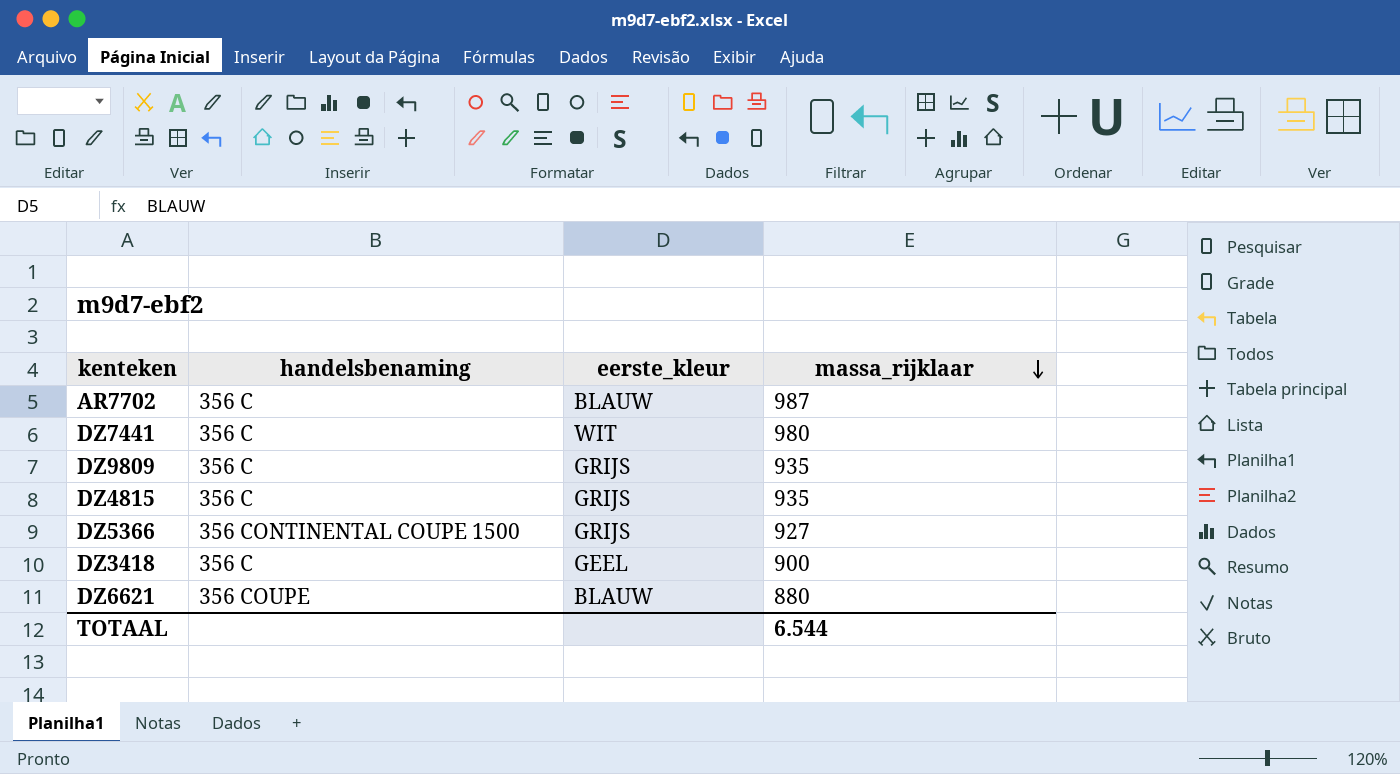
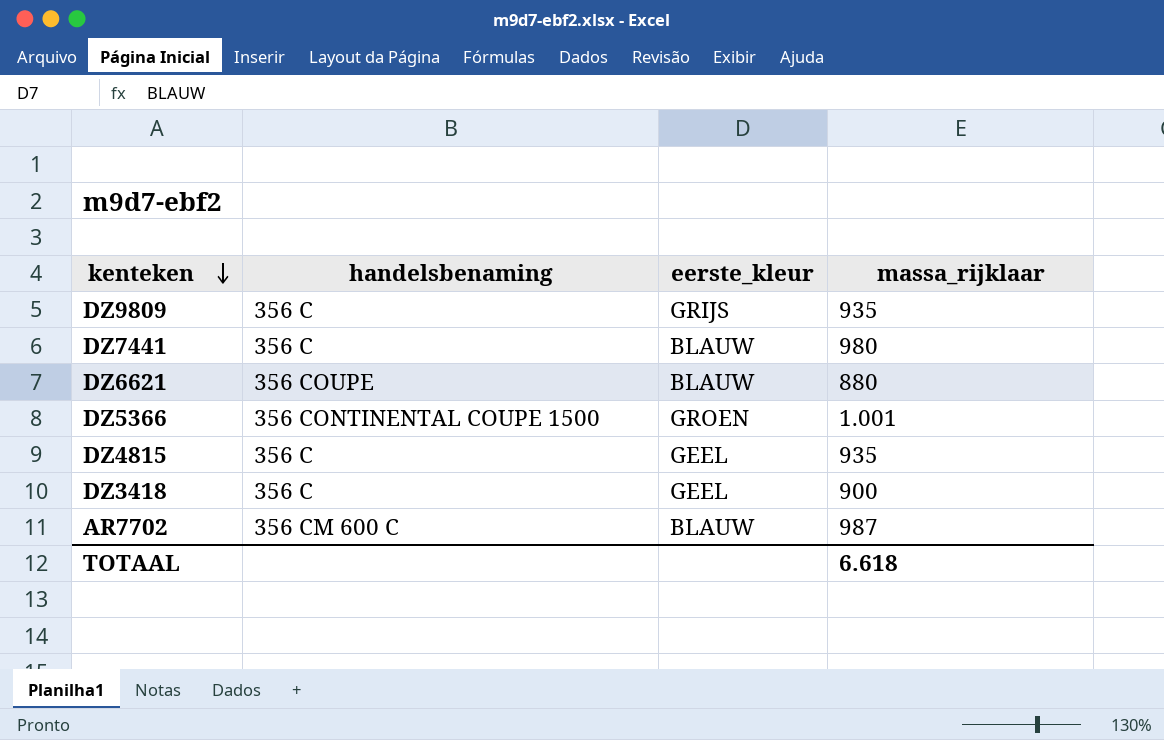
row order: massa_rijklaar descending -> kenteken descending
DZ7441 | eerste_kleur: WIT -> BLAUW
DZ5366 | eerste_kleur: GRIJS -> GROEN
DZ5366 | massa_rijklaar: 927 -> 1.001
DZ4815 | eerste_kleur: GRIJS -> GEEL
AR7702 | handelsbenaming: 356 C -> 356 CM 600 C
TOTAAL | massa_rijklaar: 6.544 -> 6.618

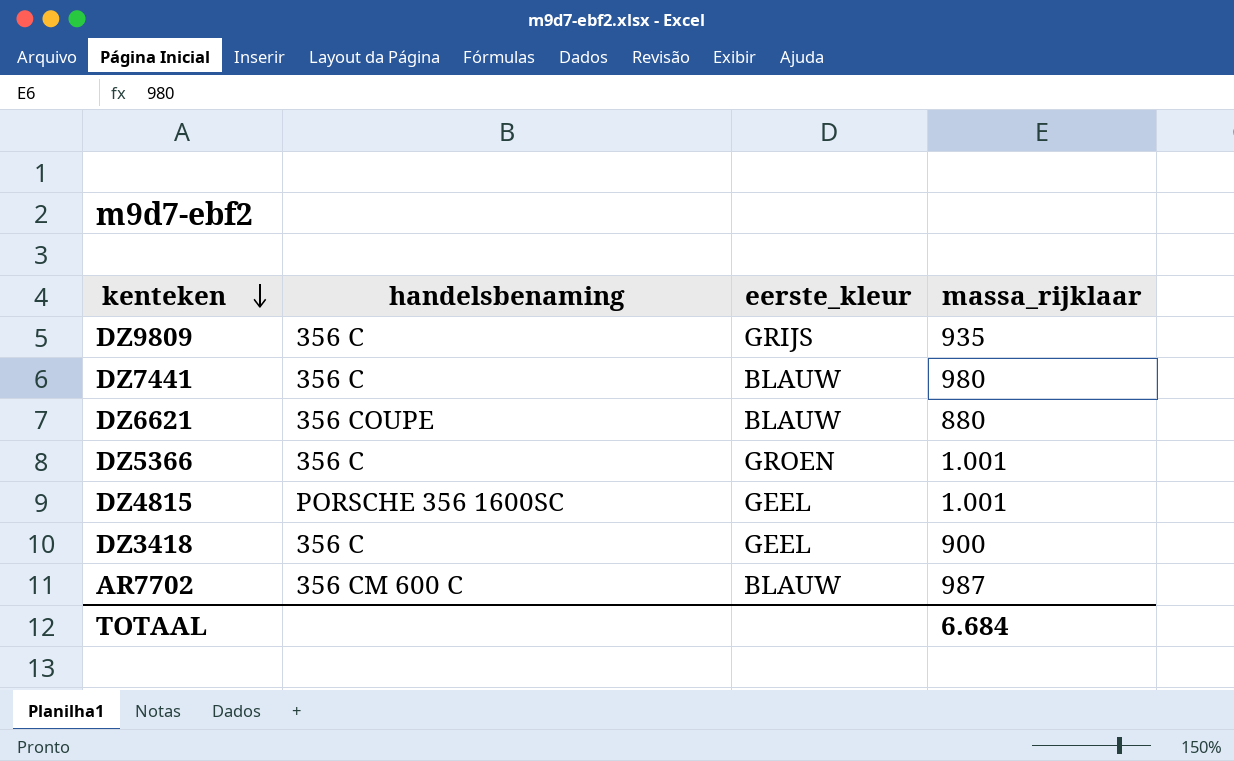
DZ5366 | handelsbenaming: 356 CONTINENTAL COUPE 1500 -> 356 C
DZ4815 | handelsbenaming: 356 C -> PORSCHE 356 1600SC
DZ4815 | massa_rijklaar: 935 -> 1.001
TOTAAL | massa_rijklaar: 6.618 -> 6.684

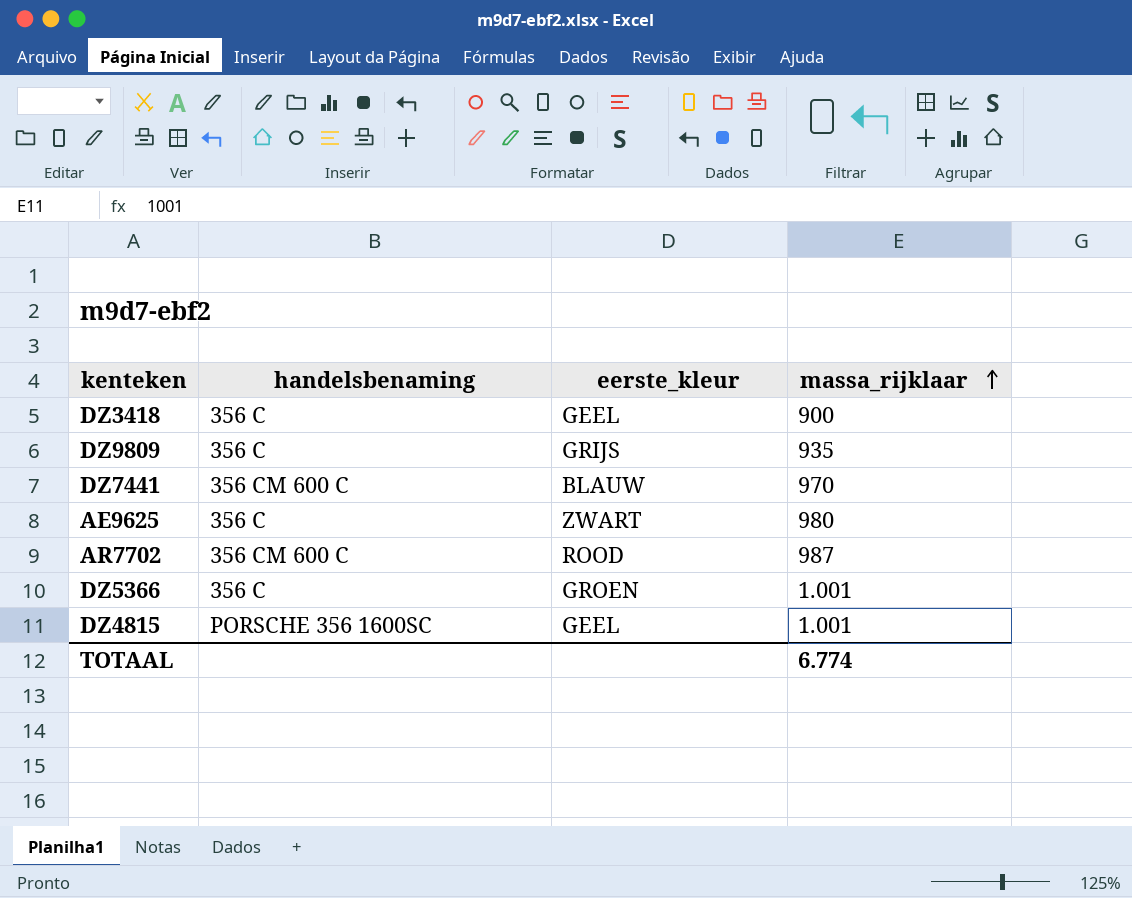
row order: kenteken descending -> massa_rijklaar ascending
row DZ6621: 356 COUPE | BLAUW | 880 -> none
DZ7441 | handelsbenaming: 356 C -> 356 CM 600 C
DZ7441 | massa_rijklaar: 980 -> 970
row AE9625: none -> 356 C | ZWART | 980
AR7702 | eerste_kleur: BLAUW -> ROOD
TOTAAL | massa_rijklaar: 6.684 -> 6.774

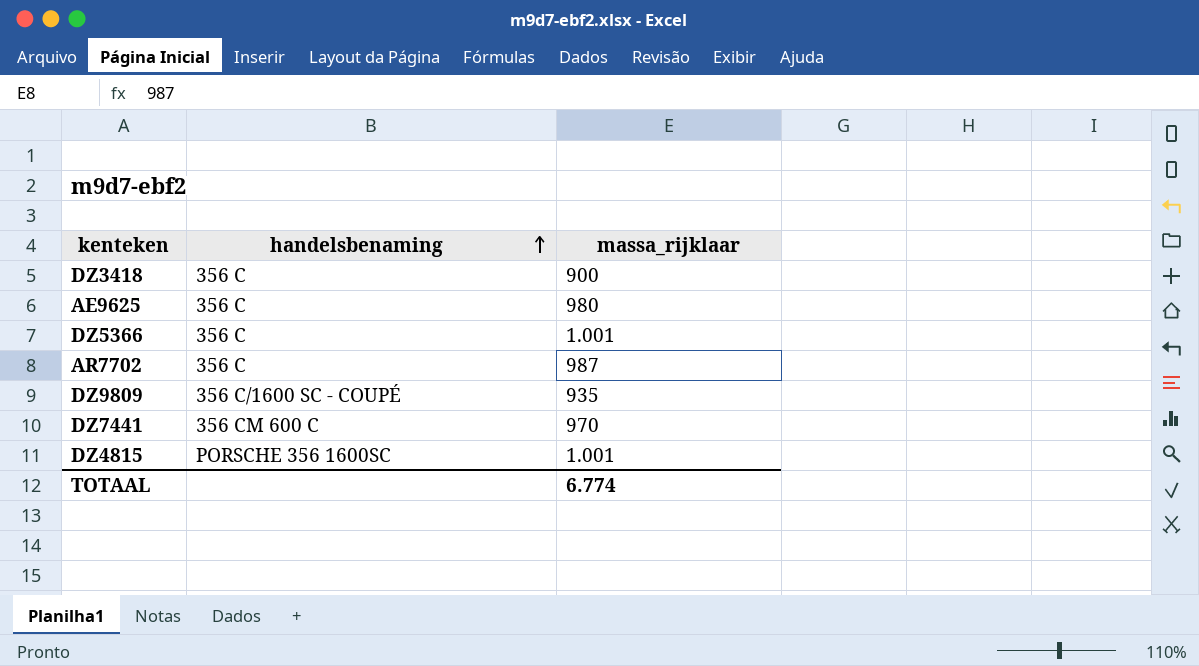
row order: massa_rijklaar ascending -> handelsbenaming ascending
column eerste_kleur | position: 3 -> none
AR7702 | handelsbenaming: 356 CM 600 C -> 356 C
DZ9809 | handelsbenaming: 356 C -> 356 C/1600 SC - COUPÉ

